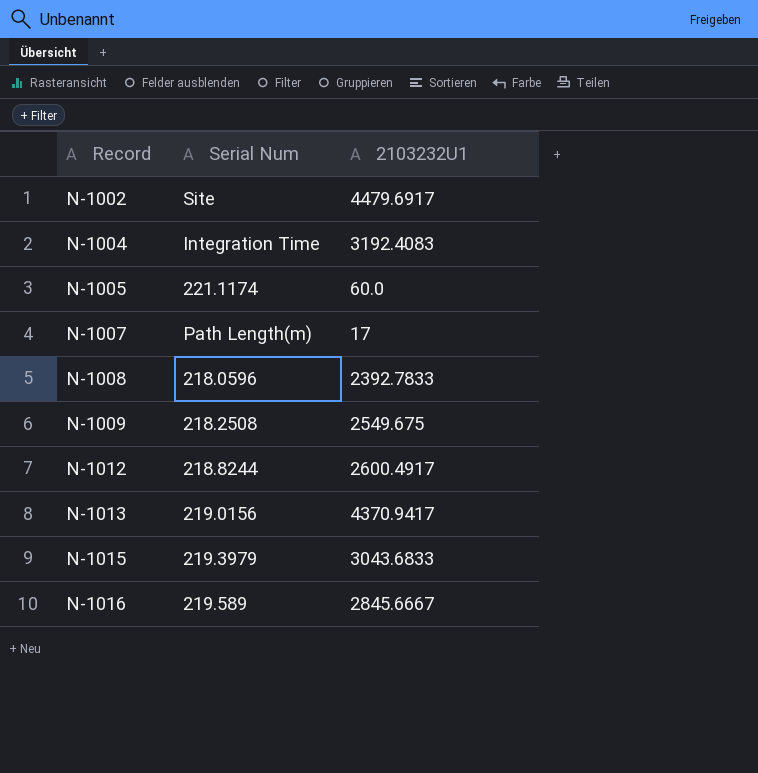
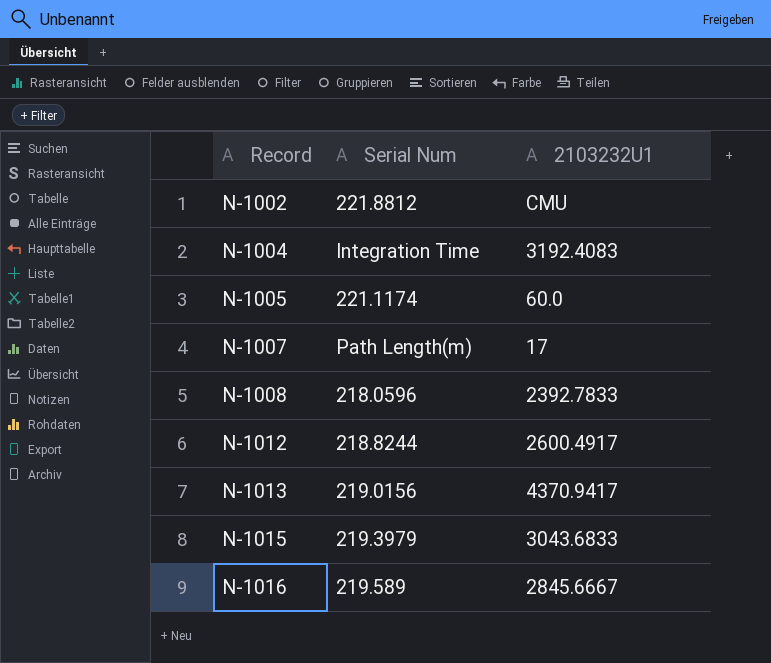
row N-1009: 218.2508 | 2549.675 -> none
N-1002 | Serial Num: Site -> 221.8812
N-1002 | 2103232U1: 4479.6917 -> CMU

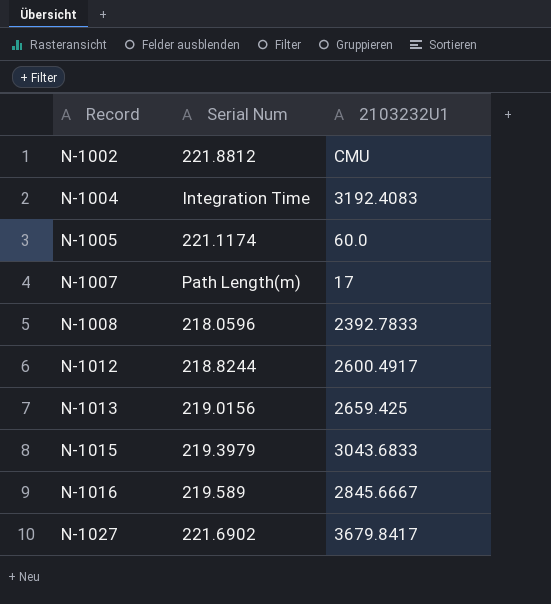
N-1013 | 2103232U1: 4370.9417 -> 2659.425
row N-1027: none -> 221.6902 | 3679.8417

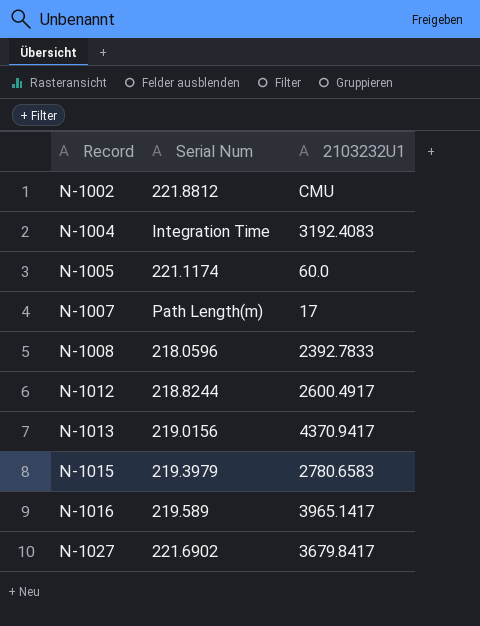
N-1013 | 2103232U1: 2659.425 -> 4370.9417
N-1015 | 2103232U1: 3043.6833 -> 2780.6583
N-1016 | 2103232U1: 2845.6667 -> 3965.1417

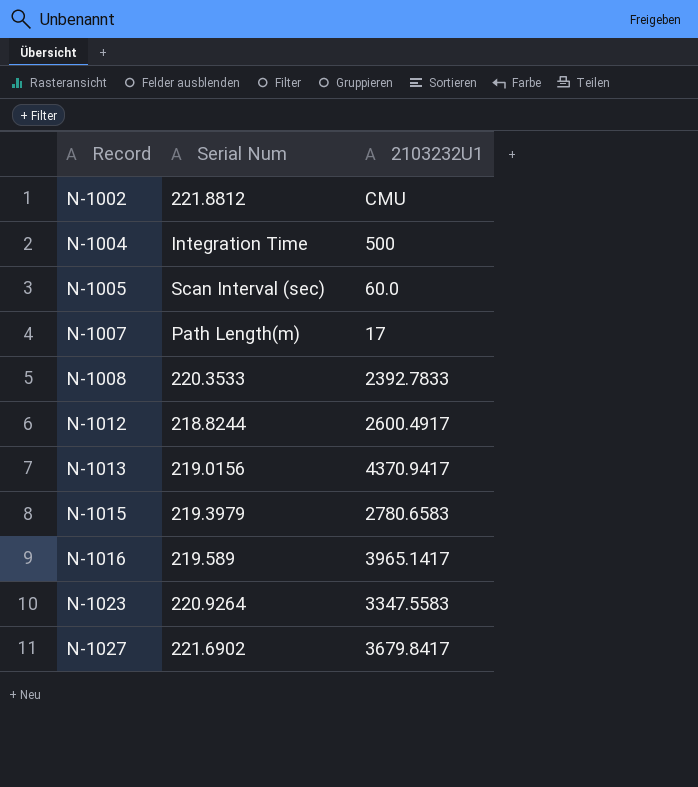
N-1004 | 2103232U1: 3192.4083 -> 500
N-1005 | Serial Num: 221.1174 -> Scan Interval (sec)
N-1008 | Serial Num: 218.0596 -> 220.3533
row N-1023: none -> 220.9264 | 3347.5583

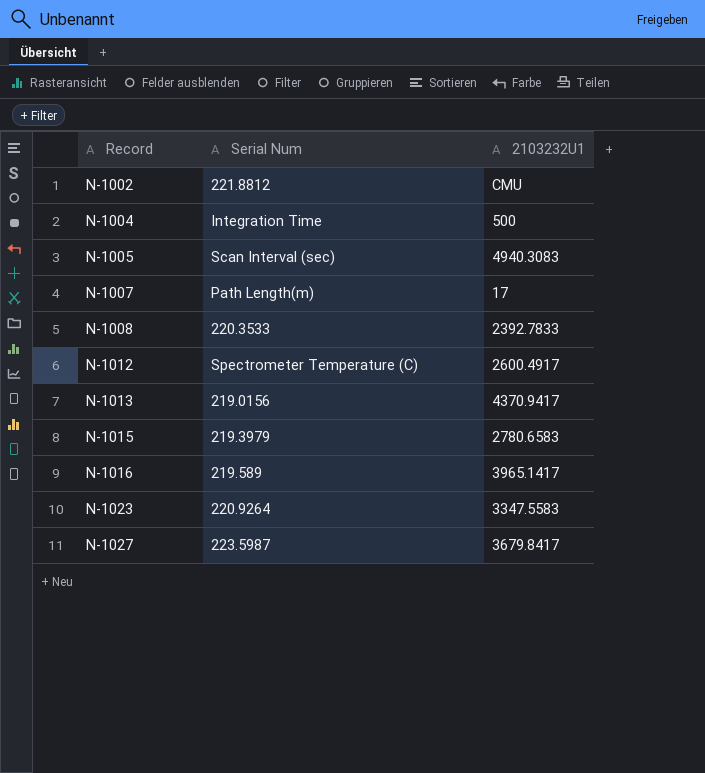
N-1005 | 2103232U1: 60.0 -> 4940.3083
N-1012 | Serial Num: 218.8244 -> Spectrometer Temperature (C)
N-1027 | Serial Num: 221.6902 -> 223.5987

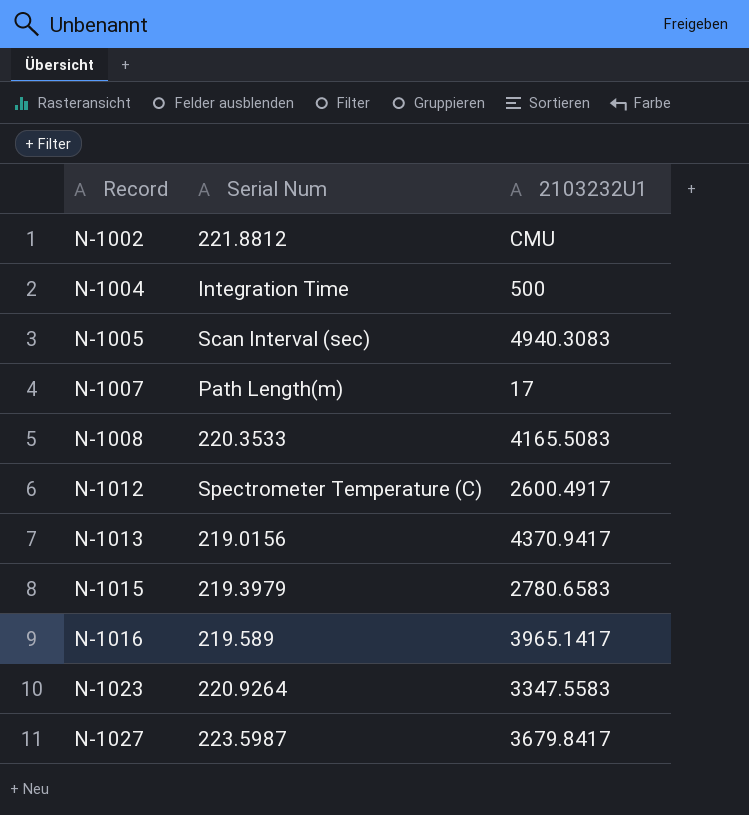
N-1008 | 2103232U1: 2392.7833 -> 4165.5083

